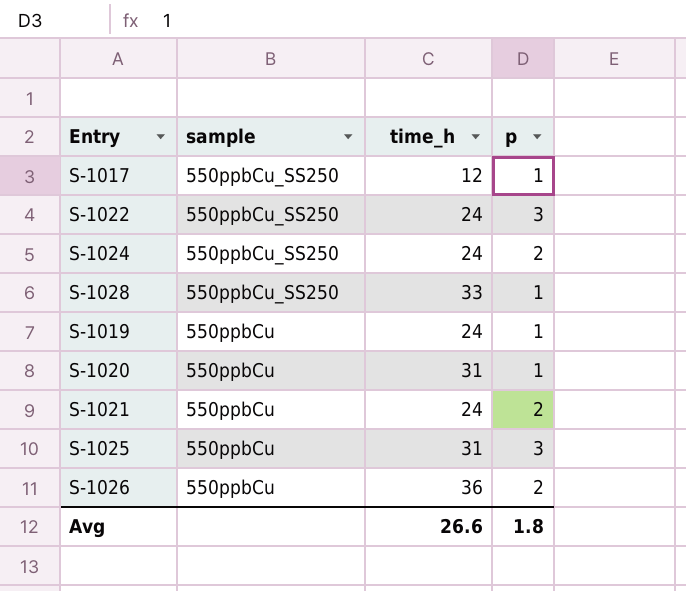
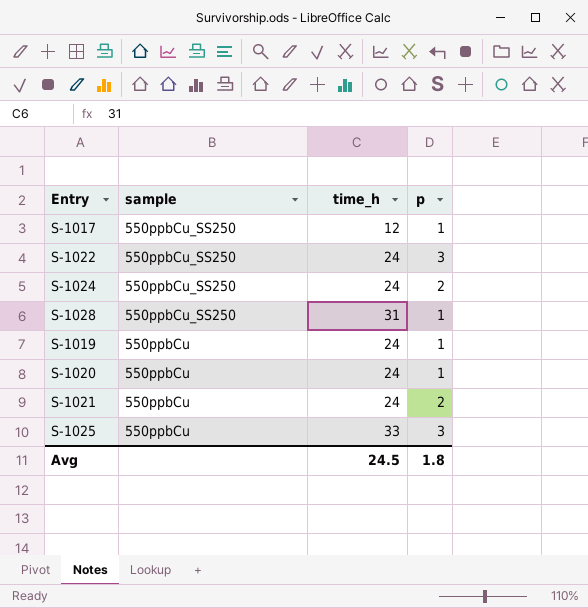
row S-1026: 550ppbCu | 36 | 2 -> none
S-1028 | time_h: 33 -> 31
S-1020 | time_h: 31 -> 24
S-1025 | time_h: 31 -> 33
Avg | time_h: 26.6 -> 24.5

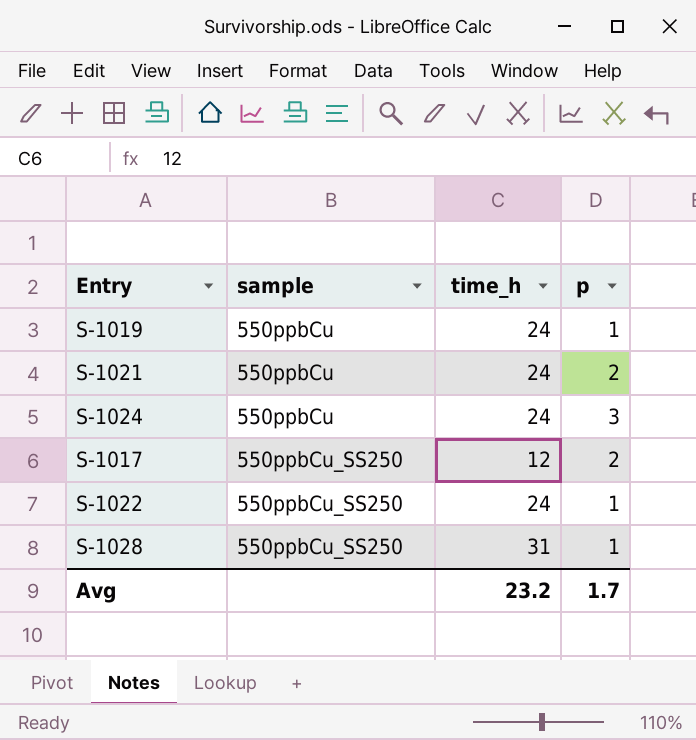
row order: sample descending -> sample ascending
row S-1020: 550ppbCu | 24 | 1 -> none
row S-1025: 550ppbCu | 33 | 3 -> none
S-1024 | sample: 550ppbCu_SS250 -> 550ppbCu
S-1024 | p: 2 -> 3
S-1017 | p: 1 -> 2
S-1022 | p: 3 -> 1
Avg | time_h: 24.5 -> 23.2
Avg | p: 1.8 -> 1.7

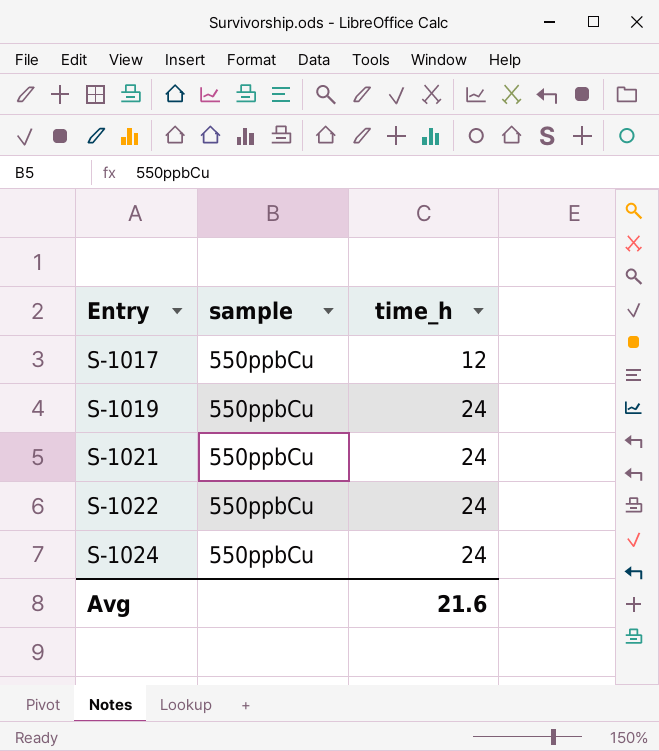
row order: sample ascending -> Entry ascending
column p | position: 4 -> none
row S-1028: 550ppbCu_SS250 | 31 | 1 -> none
S-1017 | sample: 550ppbCu_SS250 -> 550ppbCu
S-1022 | sample: 550ppbCu_SS250 -> 550ppbCu
Avg | time_h: 23.2 -> 21.6

